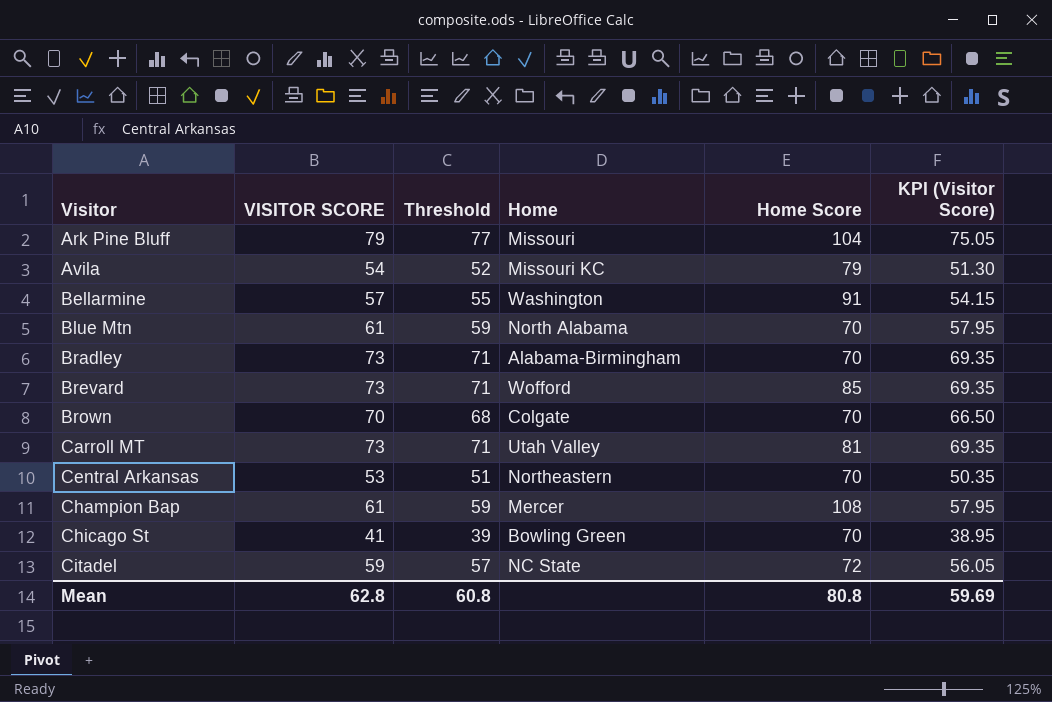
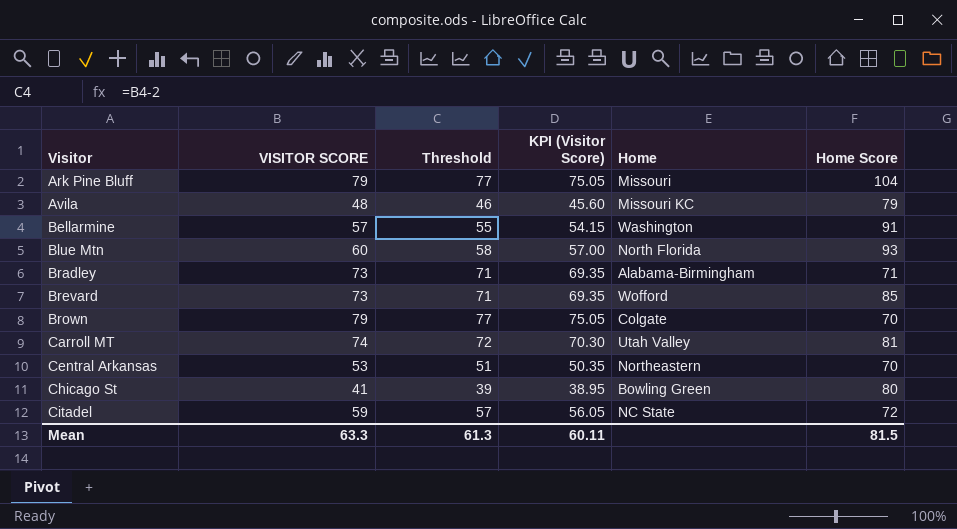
column KPI (Visitor Score) | position: 6 -> 4
row Champion Bap: 61 | 59 | Mercer | 108 | 57.95 -> none
Avila | VISITOR SCORE: 54 -> 48
Avila | Threshold: 52 -> 46
Avila | KPI (Visitor Score): 51.30 -> 45.60
Blue Mtn | VISITOR SCORE: 61 -> 60
Blue Mtn | Threshold: 59 -> 58
Blue Mtn | KPI (Visitor Score): 57.95 -> 57.00
Blue Mtn | Home: North Alabama -> North Florida
Blue Mtn | Home Score: 70 -> 93
Bradley | Home Score: 70 -> 71
Brown | VISITOR SCORE: 70 -> 79
Brown | Threshold: 68 -> 77
Brown | KPI (Visitor Score): 66.50 -> 75.05
Carroll MT | VISITOR SCORE: 73 -> 74
Carroll MT | Threshold: 71 -> 72
Carroll MT | KPI (Visitor Score): 69.35 -> 70.30
Chicago St | Home Score: 70 -> 80
Mean | VISITOR SCORE: 62.8 -> 63.3
Mean | Threshold: 60.8 -> 61.3
Mean | KPI (Visitor Score): 59.69 -> 60.11
Mean | Home Score: 80.8 -> 81.5

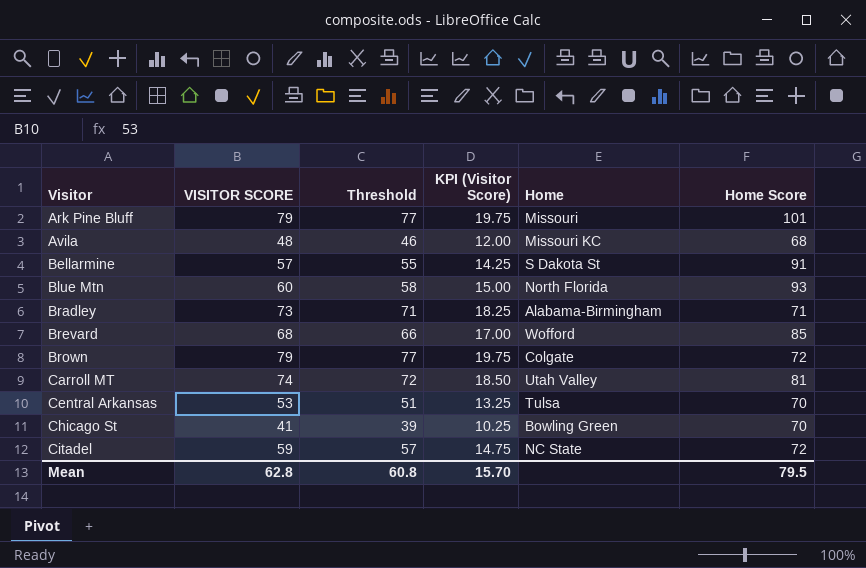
column KPI (Visitor Score) | formula: [VISITOR SCORE] * 0.95 -> [VISITOR SCORE] * 0.25
Ark Pine Bluff | Home Score: 104 -> 101
Avila | Home Score: 79 -> 68
Bellarmine | Home: Washington -> S Dakota St
Brevard | VISITOR SCORE: 73 -> 68
Brevard | Threshold: 71 -> 66
Brown | Home Score: 70 -> 72
Central Arkansas | Home: Northeastern -> Tulsa
Chicago St | Home Score: 80 -> 70
Mean | VISITOR SCORE: 63.3 -> 62.8
Mean | Threshold: 61.3 -> 60.8
Mean | KPI (Visitor Score): 60.11 -> 15.70
Mean | Home Score: 81.5 -> 79.5

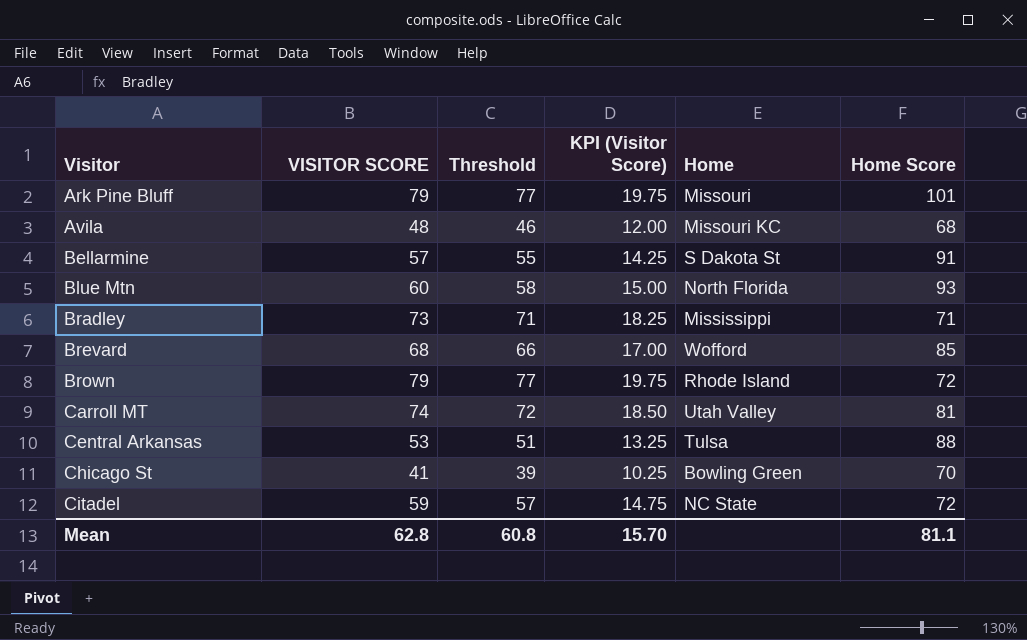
Bradley | Home: Alabama-Birmingham -> Mississippi
Brown | Home: Colgate -> Rhode Island
Central Arkansas | Home Score: 70 -> 88
Mean | Home Score: 79.5 -> 81.1

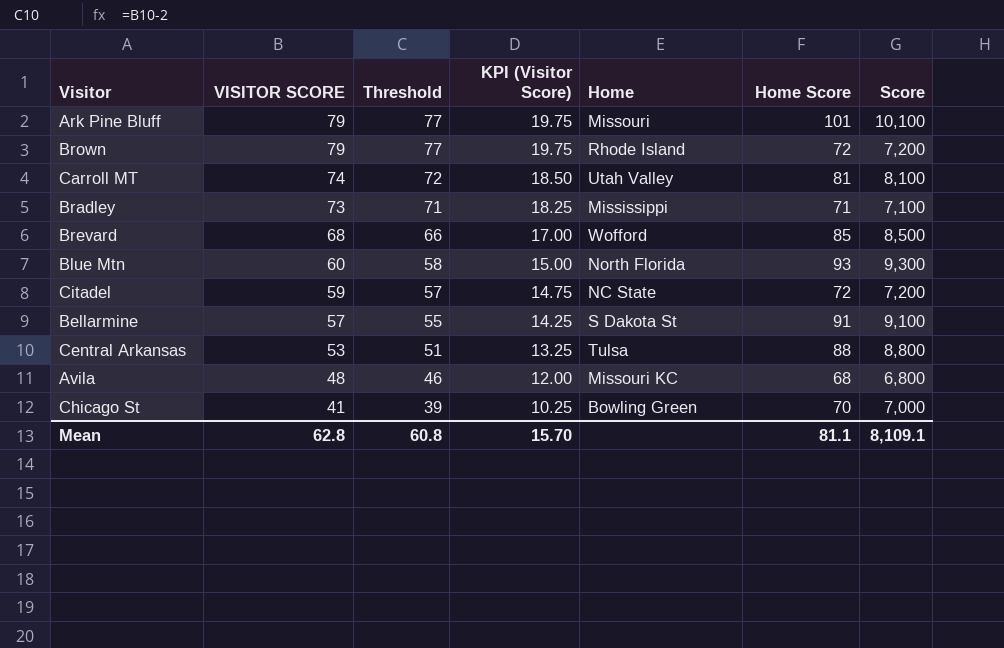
row order: Visitor ascending -> VISITOR SCORE descending
column Score | formula: none -> [Home Score] * 100

